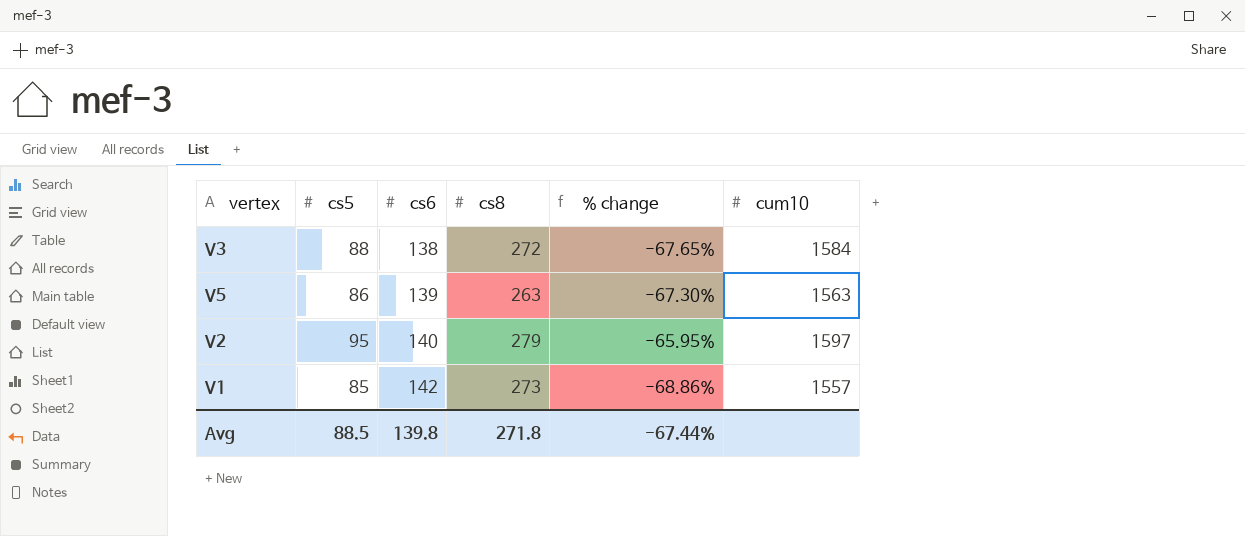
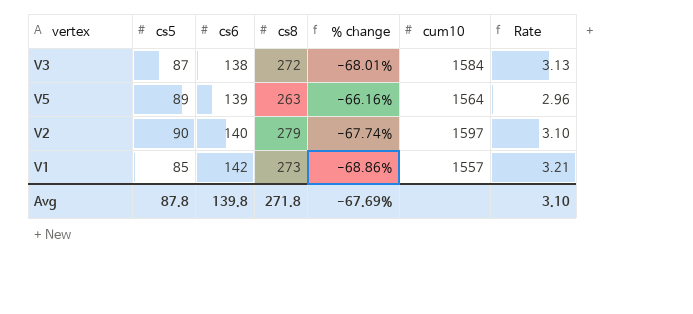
column Rate | formula: none -> [cs8] / [cs5]
V3 | cs5: 88 -> 87
V3 | % change: -67.65% -> -68.01%
V5 | cs5: 86 -> 89
V5 | % change: -67.30% -> -66.16%
V5 | cum10: 1563 -> 1564
V2 | cs5: 95 -> 90
V2 | % change: -65.95% -> -67.74%
Avg | cs5: 88.5 -> 87.8
Avg | % change: -67.44% -> -67.69%

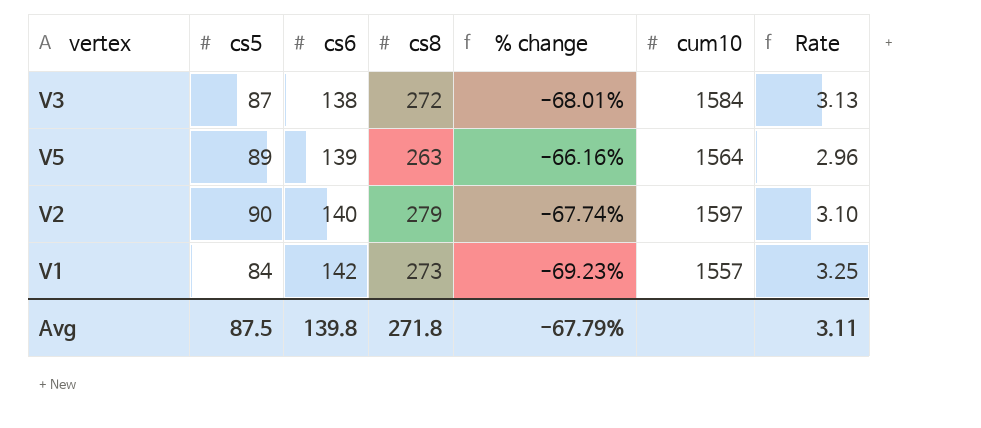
V1 | cs5: 85 -> 84
V1 | % change: -68.86% -> -69.23%
V1 | Rate: 3.21 -> 3.25
Avg | cs5: 87.8 -> 87.5
Avg | % change: -67.69% -> -67.79%
Avg | Rate: 3.10 -> 3.11

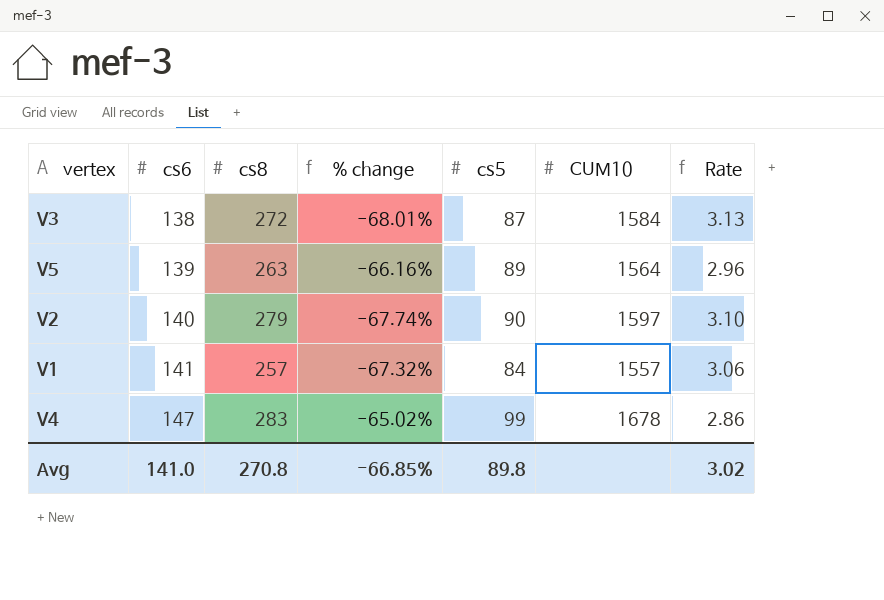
column cs5 | position: 2 -> 5
column name: cum10 -> CUM10
V1 | cs6: 142 -> 141
V1 | cs8: 273 -> 257
V1 | % change: -69.23% -> -67.32%
V1 | Rate: 3.25 -> 3.06
row V4: none -> 147 | 283 | -65.02% | 99 | 1678 | 2.86
Avg | cs6: 139.8 -> 141.0
Avg | cs8: 271.8 -> 270.8
Avg | % change: -67.79% -> -66.85%
Avg | cs5: 87.5 -> 89.8
Avg | Rate: 3.11 -> 3.02

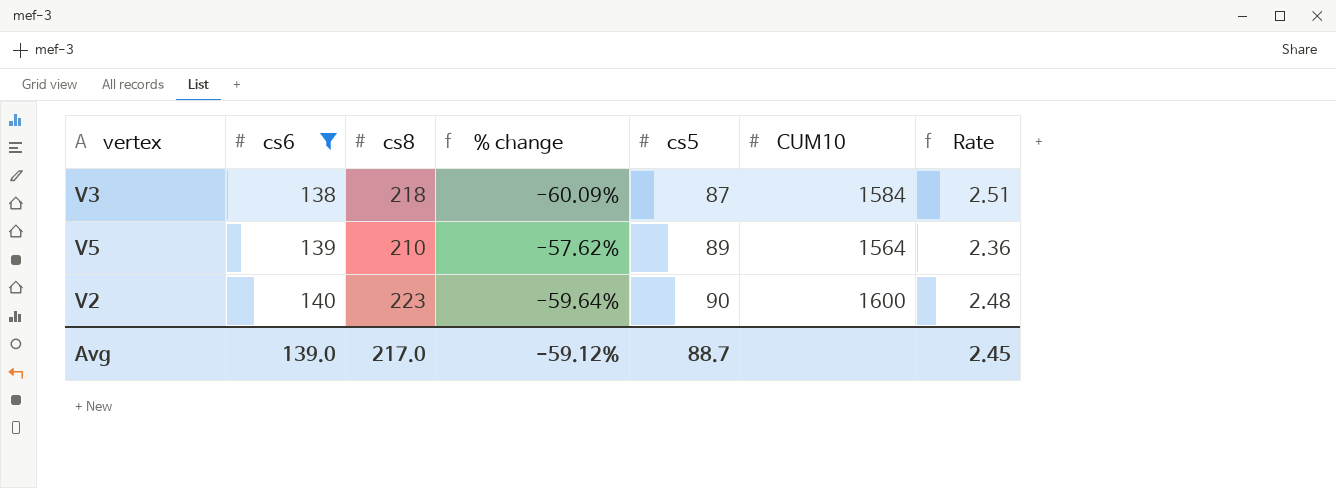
filter: none -> cs6 <= 140
V3 | cs8: 272 -> 218
V3 | % change: -68.01% -> -60.09%
V3 | Rate: 3.13 -> 2.51
V5 | cs8: 263 -> 210
V5 | % change: -66.16% -> -57.62%
V5 | Rate: 2.96 -> 2.36
V2 | cs8: 279 -> 223
V2 | % change: -67.74% -> -59.64%
V2 | CUM10: 1597 -> 1600
V2 | Rate: 3.10 -> 2.48
Avg | cs6: 141.0 -> 139.0
Avg | cs8: 270.8 -> 217.0
Avg | % change: -66.85% -> -59.12%
Avg | cs5: 89.8 -> 88.7
Avg | Rate: 3.02 -> 2.45

